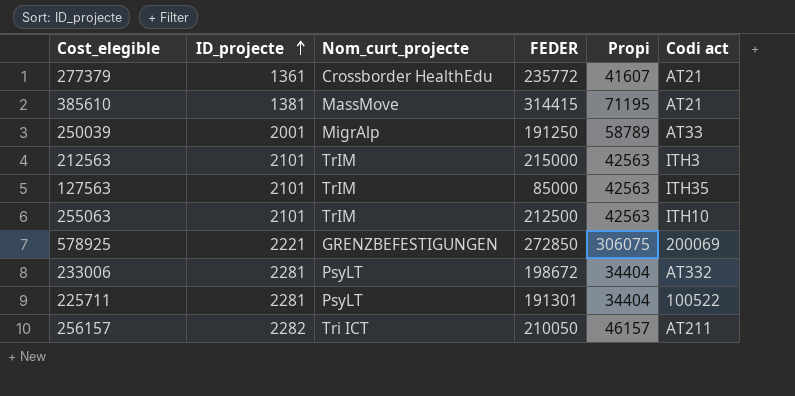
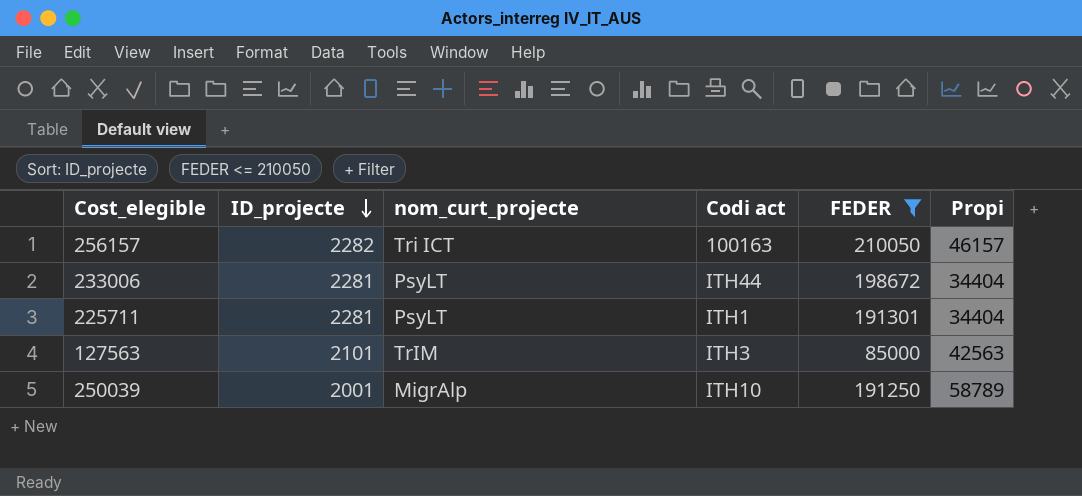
filter: none -> FEDER <= 210050
row order: ID_projecte ascending -> ID_projecte descending
column name: Nom_curt_projecte -> nom_curt_projecte
column Codi act | position: 6 -> 4
256157 | Codi act: AT211 -> 100163
233006 | Codi act: AT332 -> ITH44
225711 | Codi act: 100522 -> ITH1
127563 | Codi act: ITH35 -> ITH3
250039 | Codi act: AT33 -> ITH10

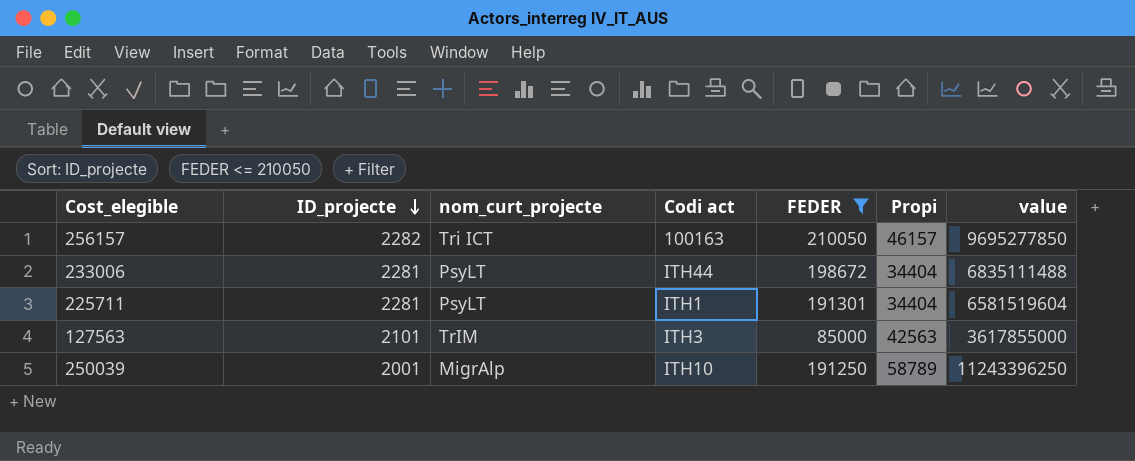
column value | formula: none -> [FEDER] * [Propi]

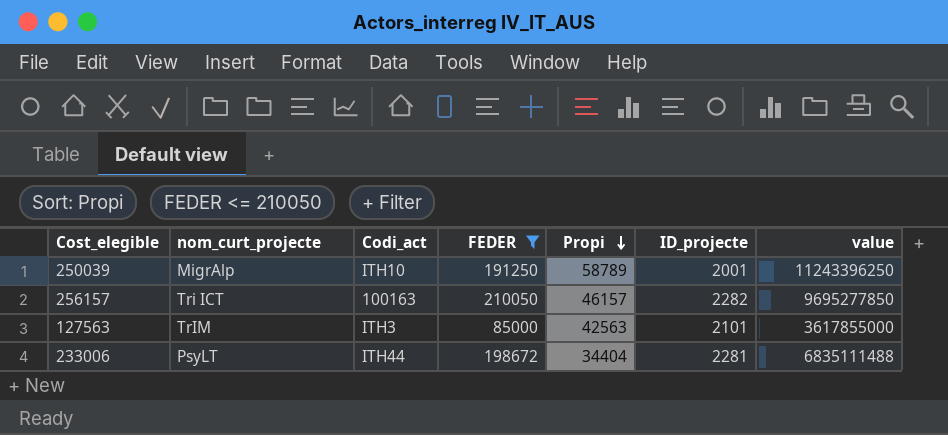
row order: ID_projecte descending -> Propi descending
column name: Codi act -> Codi_act
column ID_projecte | position: 2 -> 6
row 225711: 2281 | PsyLT | ITH1 | 191301 | 34404 | 6581519604 -> none

